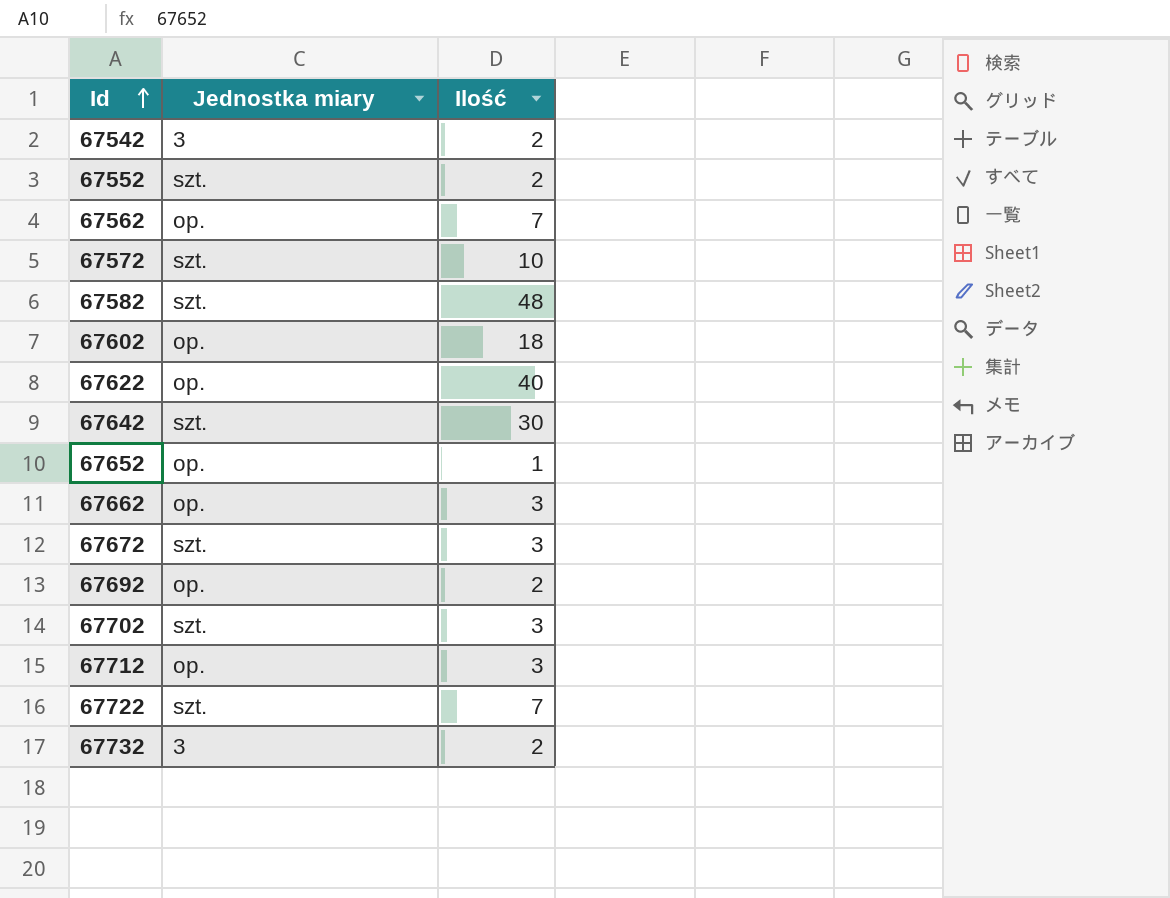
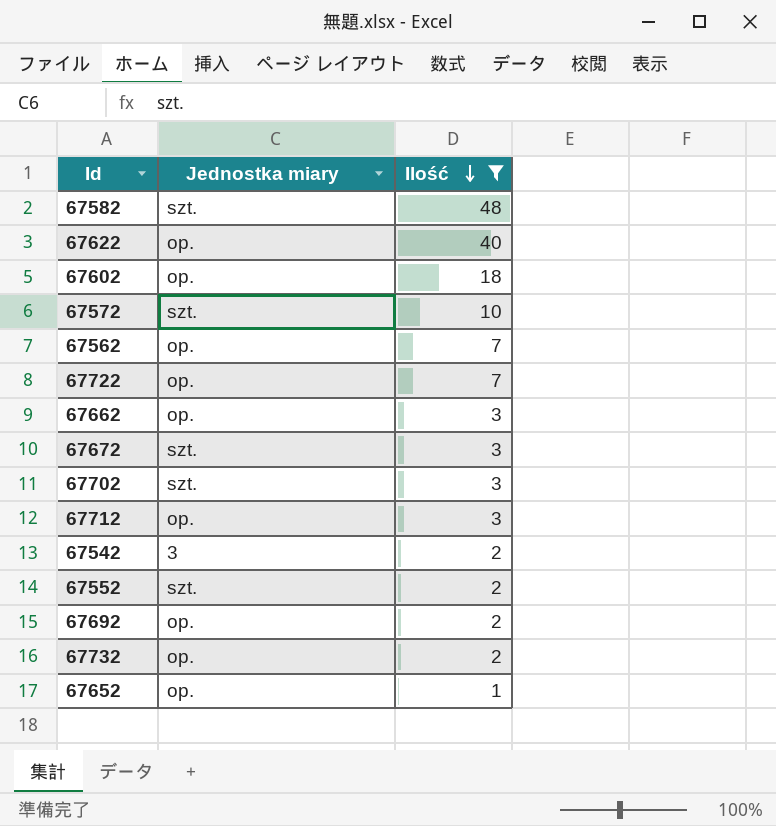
filter: none -> Ilość != 30
row order: Id ascending -> Ilość descending
67722 | Jednostka miary: szt. -> op.
67732 | Jednostka miary: 3 -> op.

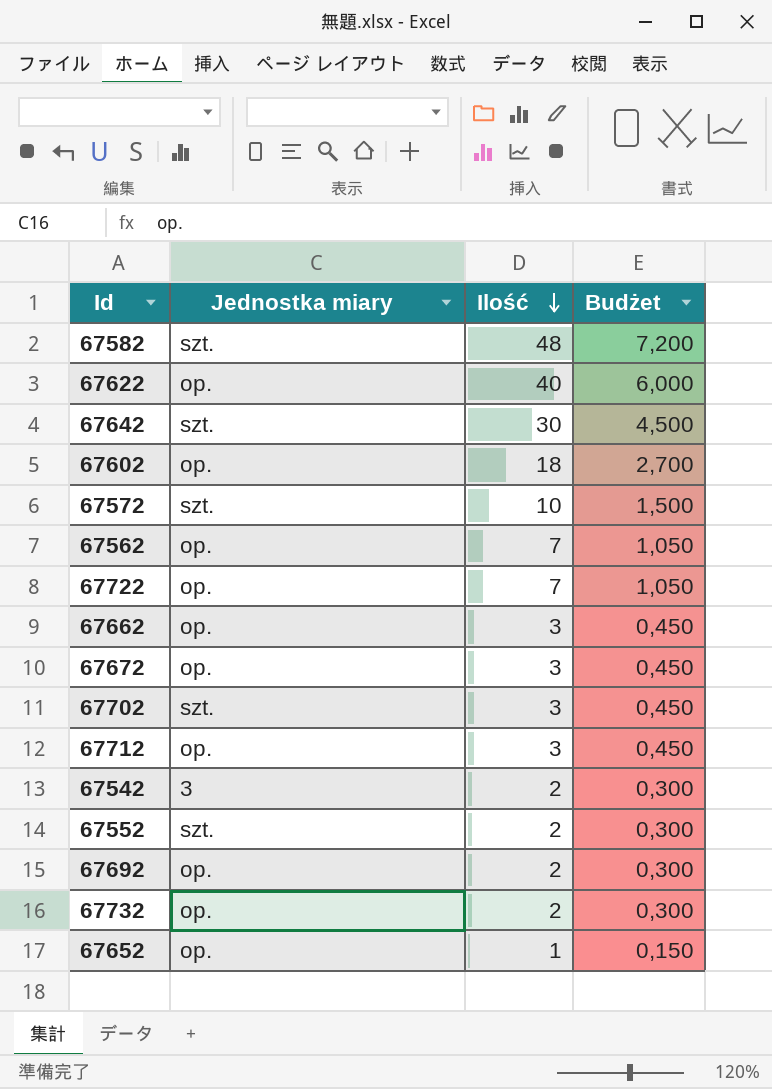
filter: Ilość != 30 -> none
column Budżet | formula: none -> [Ilość] * 0,15
67672 | Jednostka miary: szt. -> op.

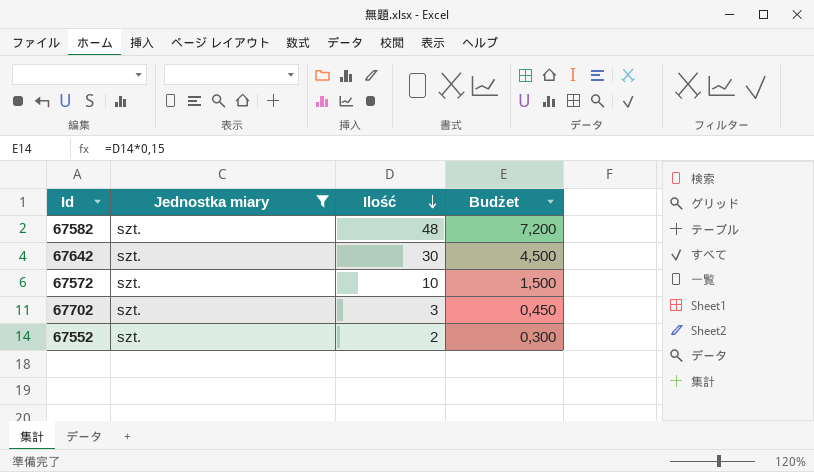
filter: none -> Jednostka miary = szt.

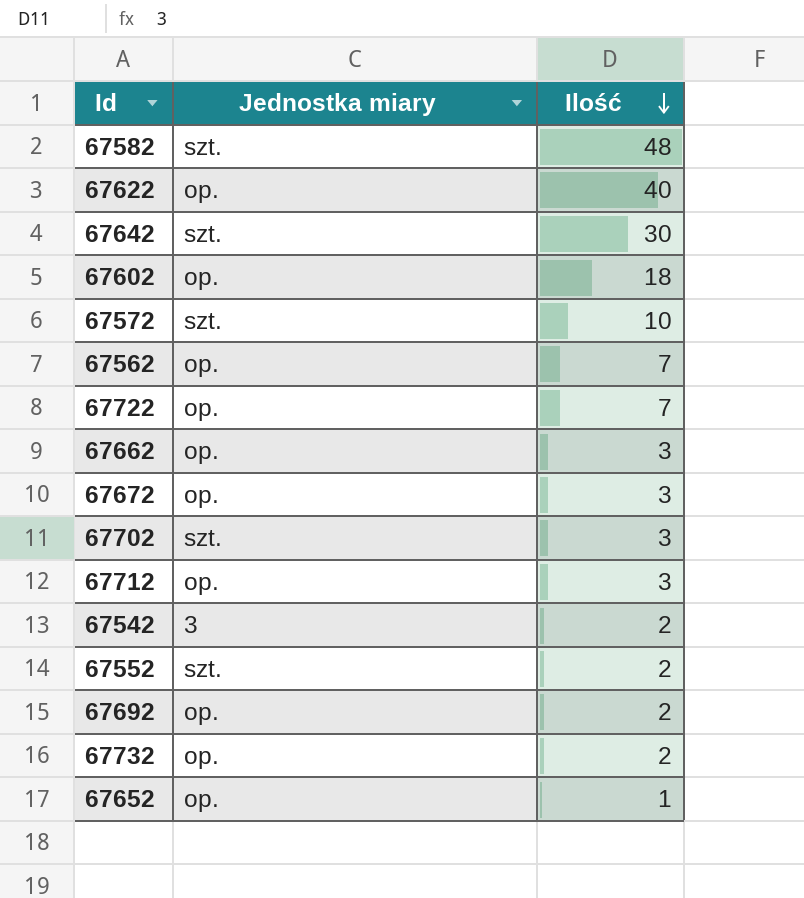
filter: Jednostka miary = szt. -> none
column Budżet | formula: [Ilość] * 0,15 -> none

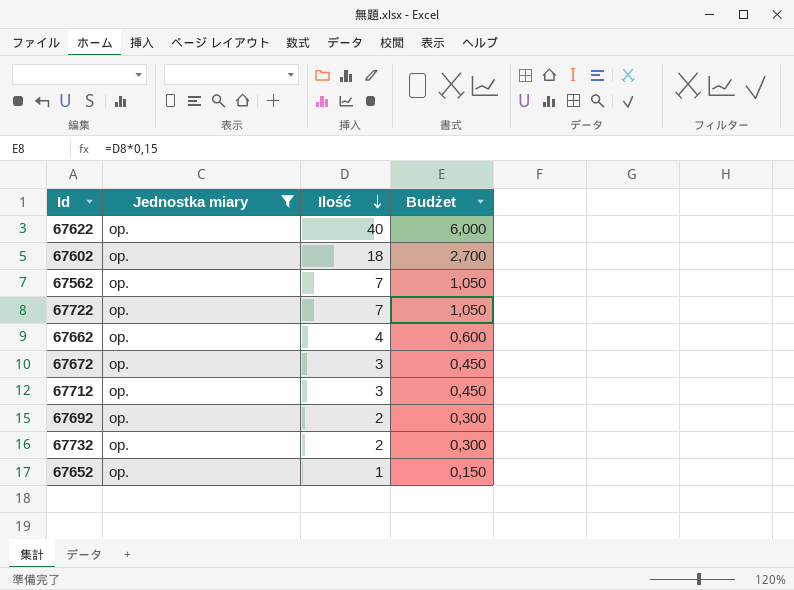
filter: none -> Jednostka miary = op.
column Budżet | formula: none -> [Ilość] * 0,15
67662 | Ilość: 3 -> 4

